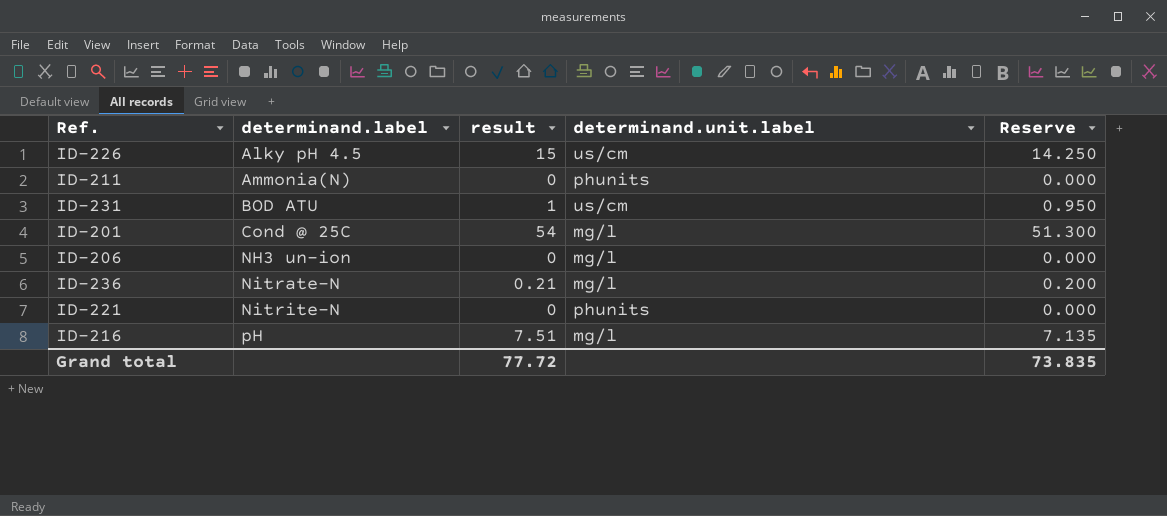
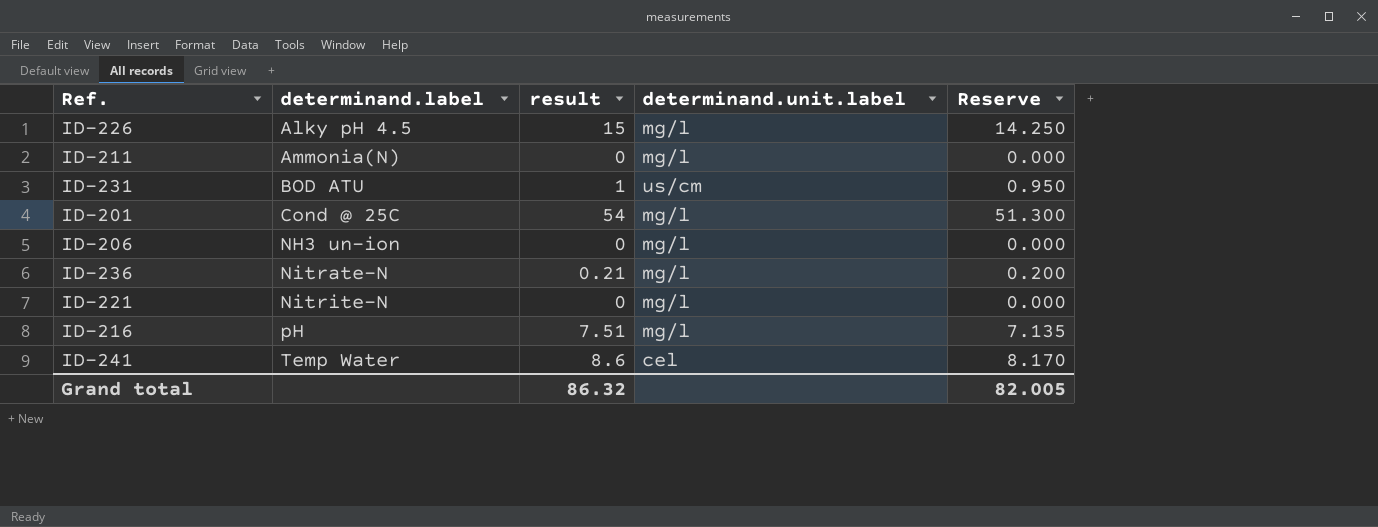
ID-226 | determinand.unit.label: us/cm -> mg/l
ID-211 | determinand.unit.label: phunits -> mg/l
ID-221 | determinand.unit.label: phunits -> mg/l
row ID-241: none -> Temp Water | 8.6 | cel | 8.170
Grand total | result: 77.72 -> 86.32
Grand total | Reserve: 73.835 -> 82.005

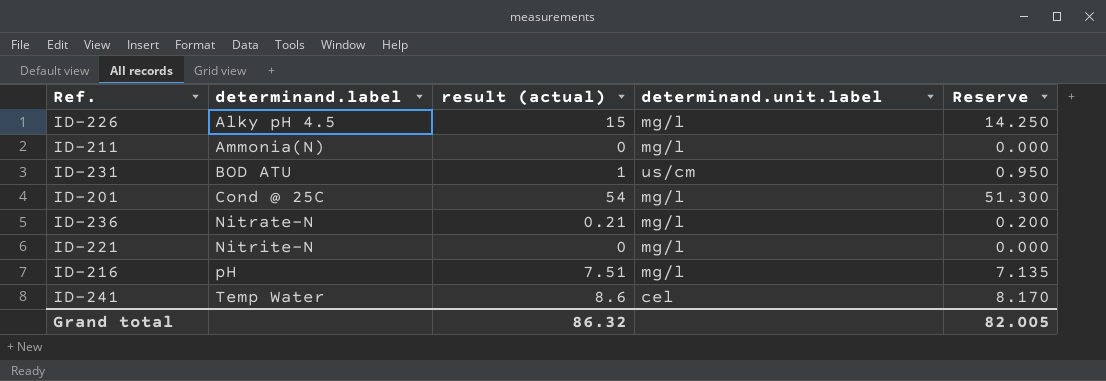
column name: result -> result (actual)
row ID-206: NH3 un-ion | 0 | mg/l | 0.000 -> none

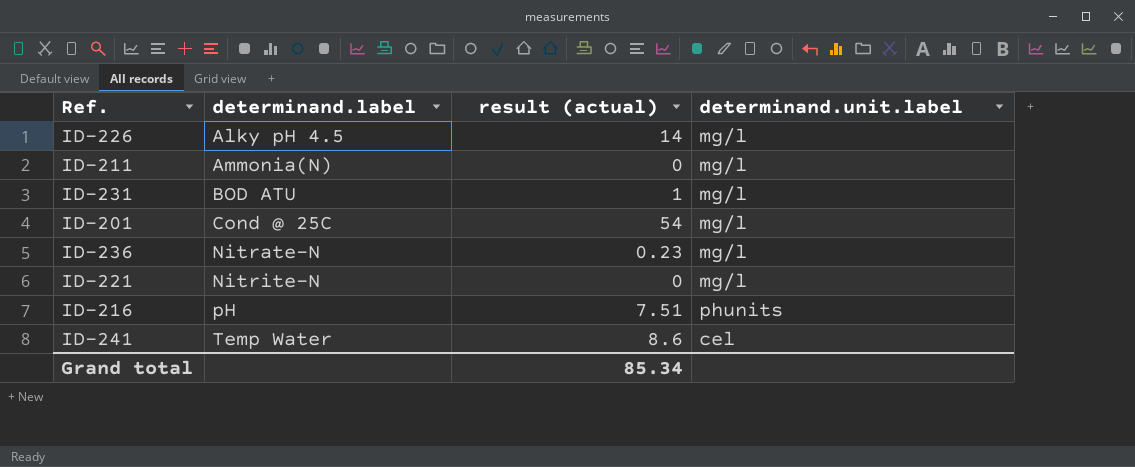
column Reserve | formula: [result (actual)] * 0.95 -> none
ID-226 | result (actual): 15 -> 14
ID-231 | determinand.unit.label: us/cm -> mg/l
ID-236 | result (actual): 0.21 -> 0.23
ID-216 | determinand.unit.label: mg/l -> phunits
Grand total | result (actual): 86.32 -> 85.34

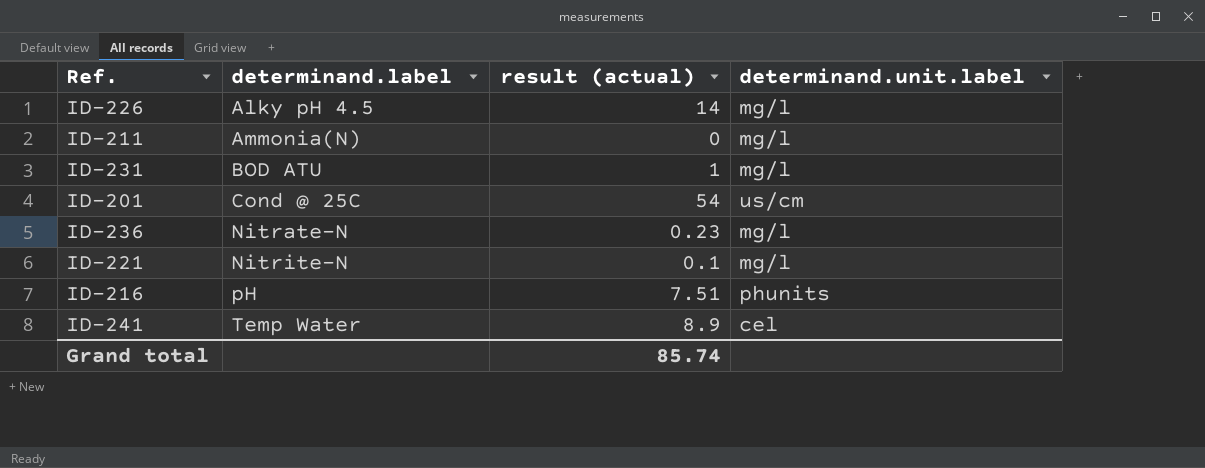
ID-201 | determinand.unit.label: mg/l -> us/cm
ID-221 | result (actual): 0 -> 0.1
ID-241 | result (actual): 8.6 -> 8.9
Grand total | result (actual): 85.34 -> 85.74

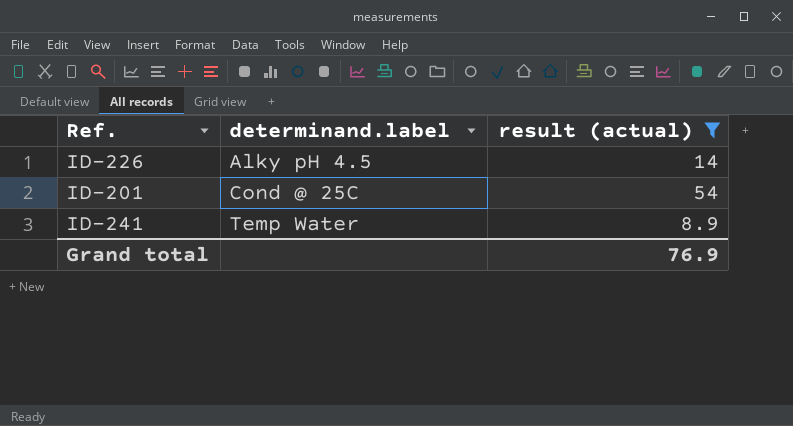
filter: none -> result (actual) >= 8.9
column determinand.unit.label | position: 4 -> none
Grand total | result (actual): 85.74 -> 76.9

